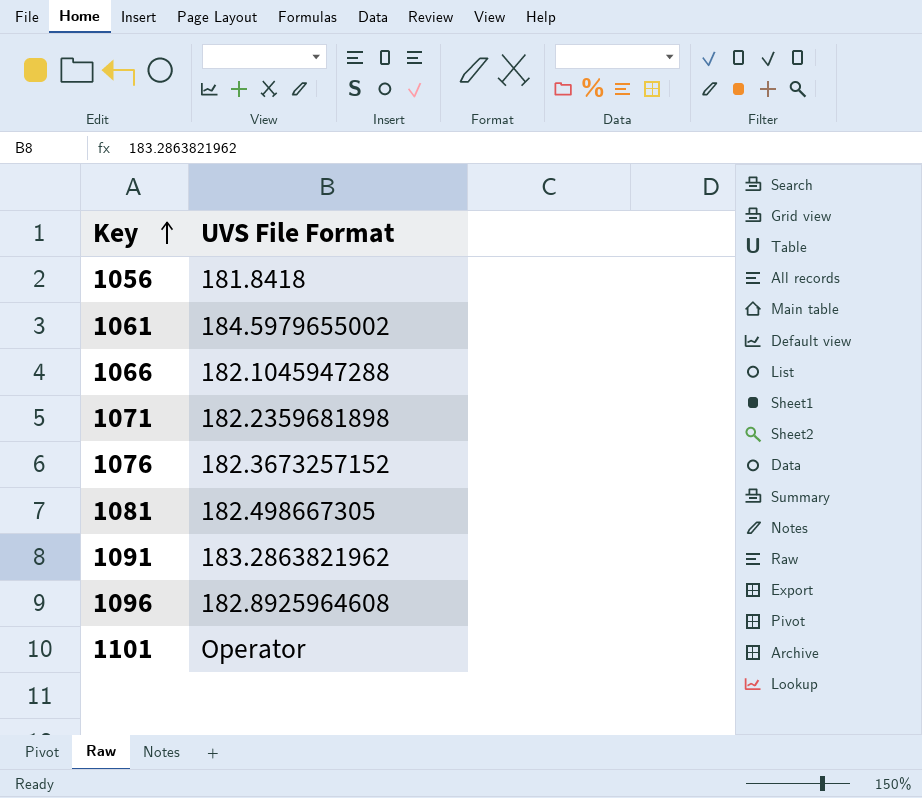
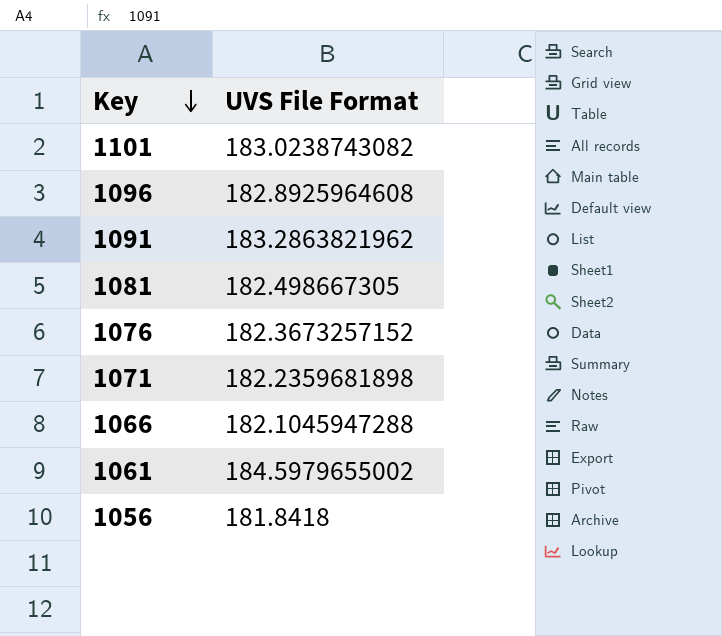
row order: Key ascending -> Key descending
1101 | UVS File Format: Operator -> 183.0238743082

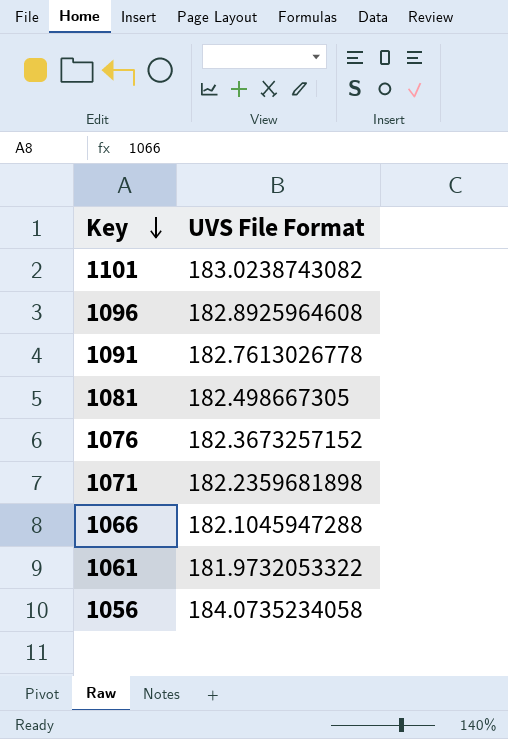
1091 | UVS File Format: 183.2863821962 -> 182.7613026778
1061 | UVS File Format: 184.5979655002 -> 181.9732053322
1056 | UVS File Format: 181.8418 -> 184.0735234058

